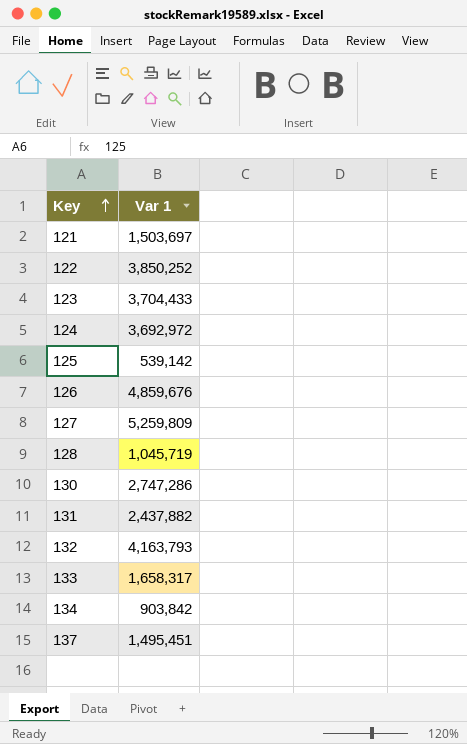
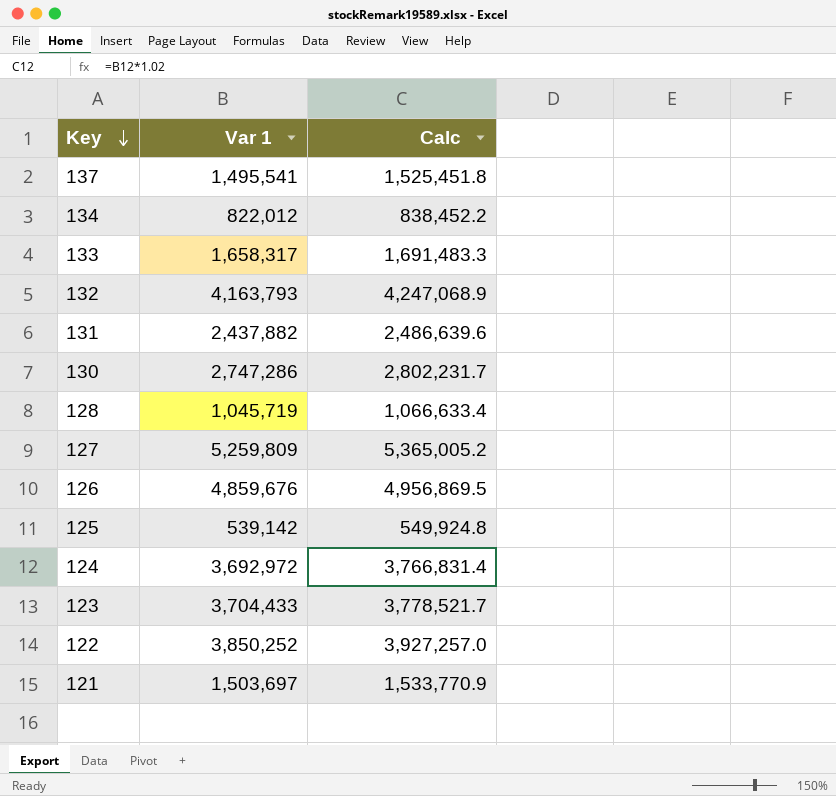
row order: Key ascending -> Key descending
column Calc | formula: none -> [Var 1] * 1.02
137 | Var 1: 1,495,451 -> 1,495,541
134 | Var 1: 903,842 -> 822,012

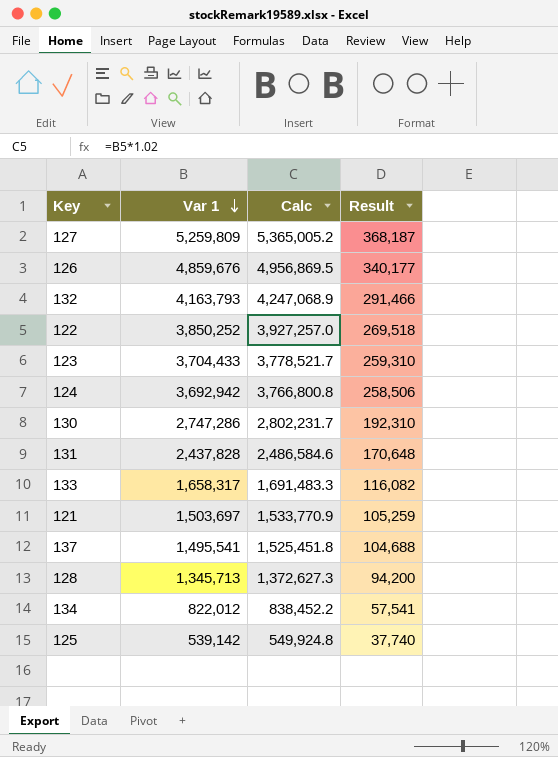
row order: Key descending -> Var 1 descending
column Result | formula: none -> [Var 1] * 0.07
124 | Var 1: 3,692,972 -> 3,692,942
124 | Calc: 3,766,831.4 -> 3,766,800.8
131 | Var 1: 2,437,882 -> 2,437,828
131 | Calc: 2,486,639.6 -> 2,486,584.6
128 | Var 1: 1,045,719 -> 1,345,713
128 | Calc: 1,066,633.4 -> 1,372,627.3

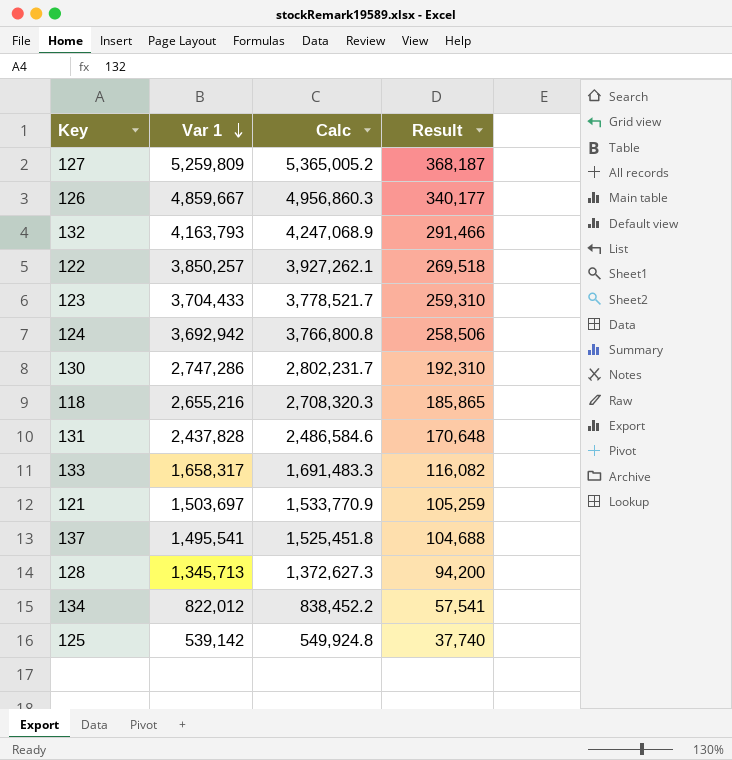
126 | Var 1: 4,859,676 -> 4,859,667
126 | Calc: 4,956,869.5 -> 4,956,860.3
122 | Var 1: 3,850,252 -> 3,850,257
122 | Calc: 3,927,257.0 -> 3,927,262.1
row 118: none -> 2,655,216 | 2,708,320.3 | 185,865

